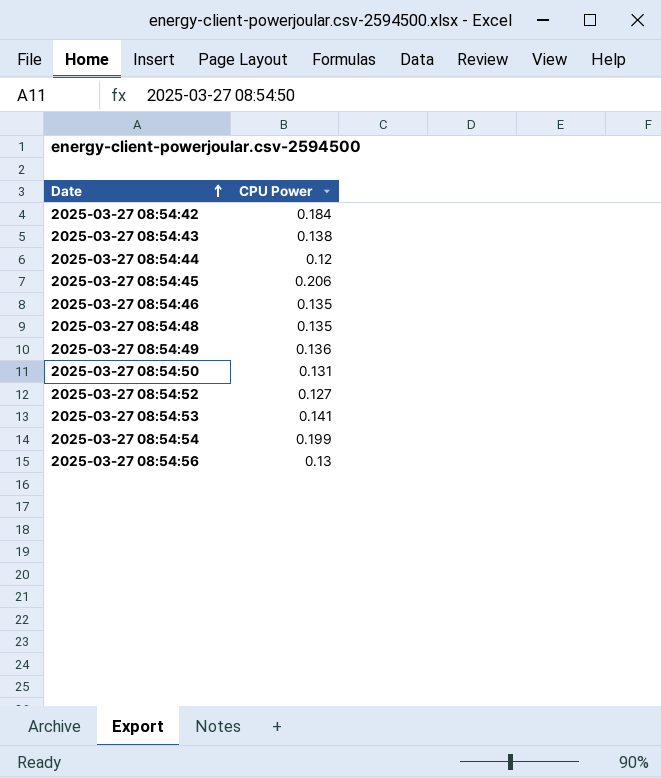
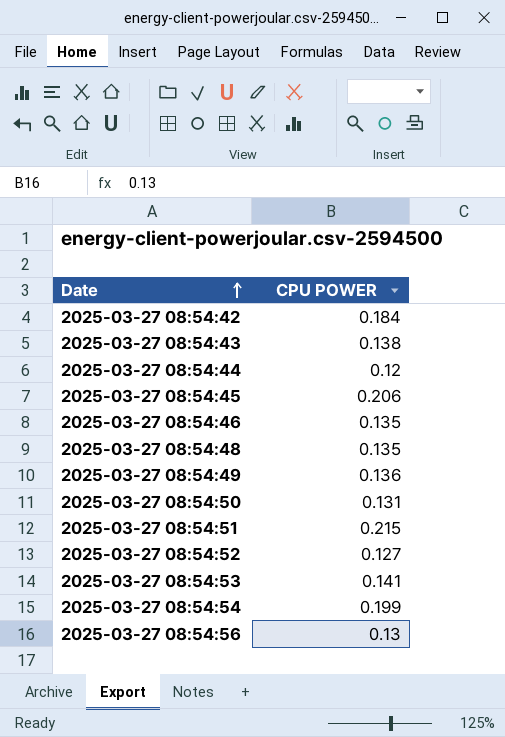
column name: CPU Power -> CPU POWER
row 2025-03-27 08:54:51: none -> 0.215

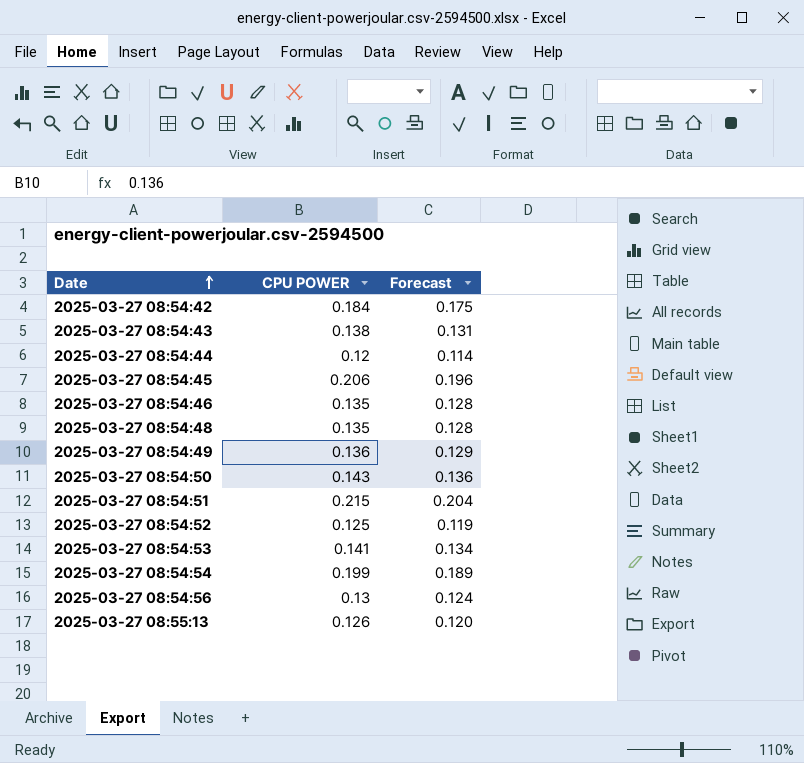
column Forecast | formula: none -> [CPU POWER] * 0.95
2025-03-27 08:54:50 | CPU POWER: 0.131 -> 0.143
2025-03-27 08:54:52 | CPU POWER: 0.127 -> 0.125
row 2025-03-27 08:55:13: none -> 0.126 | 0.120

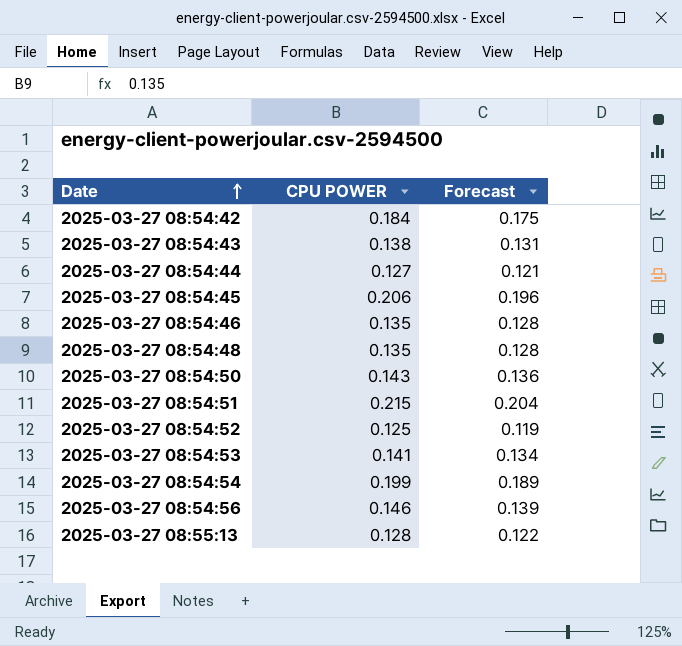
row 2025-03-27 08:54:49: 0.136 | 0.129 -> none
2025-03-27 08:54:44 | CPU POWER: 0.12 -> 0.127
2025-03-27 08:54:44 | Forecast: 0.114 -> 0.121
2025-03-27 08:54:56 | CPU POWER: 0.13 -> 0.146
2025-03-27 08:54:56 | Forecast: 0.124 -> 0.139
2025-03-27 08:55:13 | CPU POWER: 0.126 -> 0.128
2025-03-27 08:55:13 | Forecast: 0.120 -> 0.122

